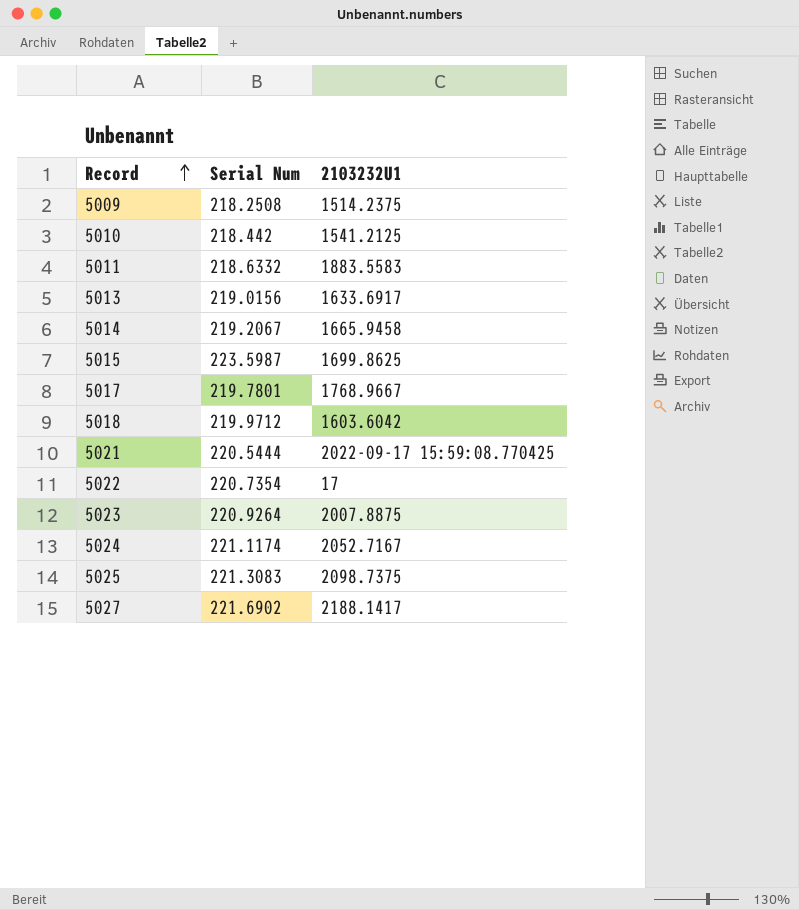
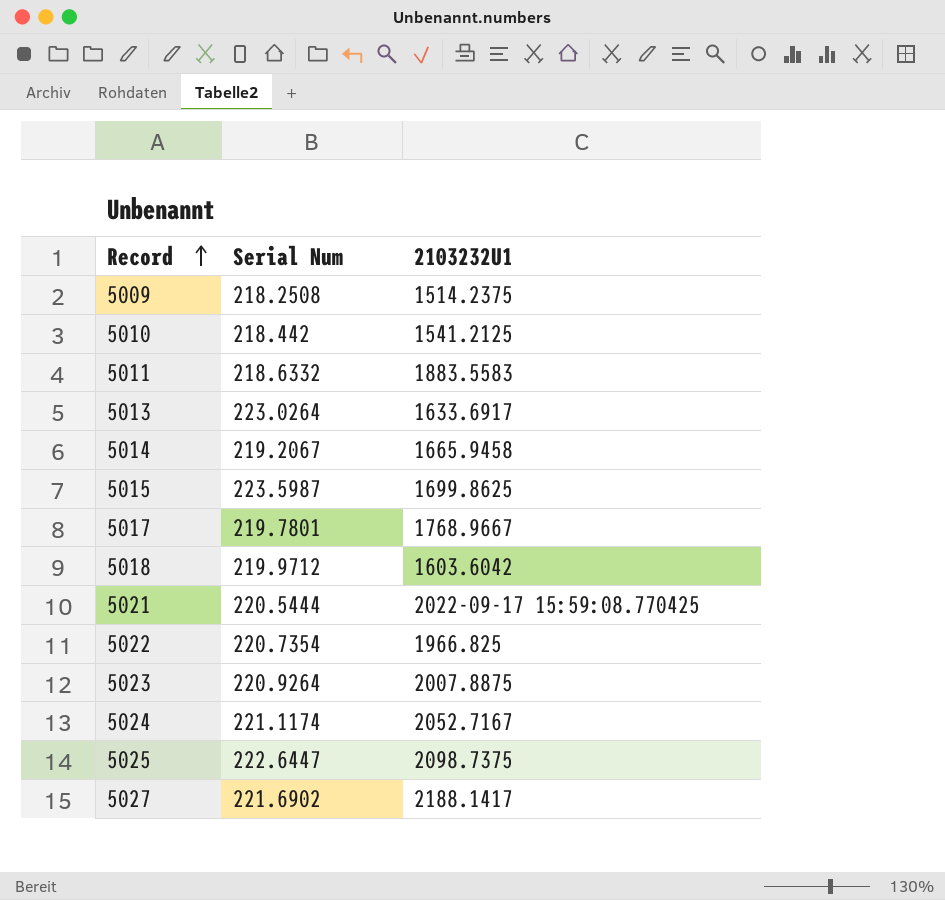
5013 | Serial Num: 219.0156 -> 223.0264
5022 | 2103232U1: 17 -> 1966.825
5025 | Serial Num: 221.3083 -> 222.6447

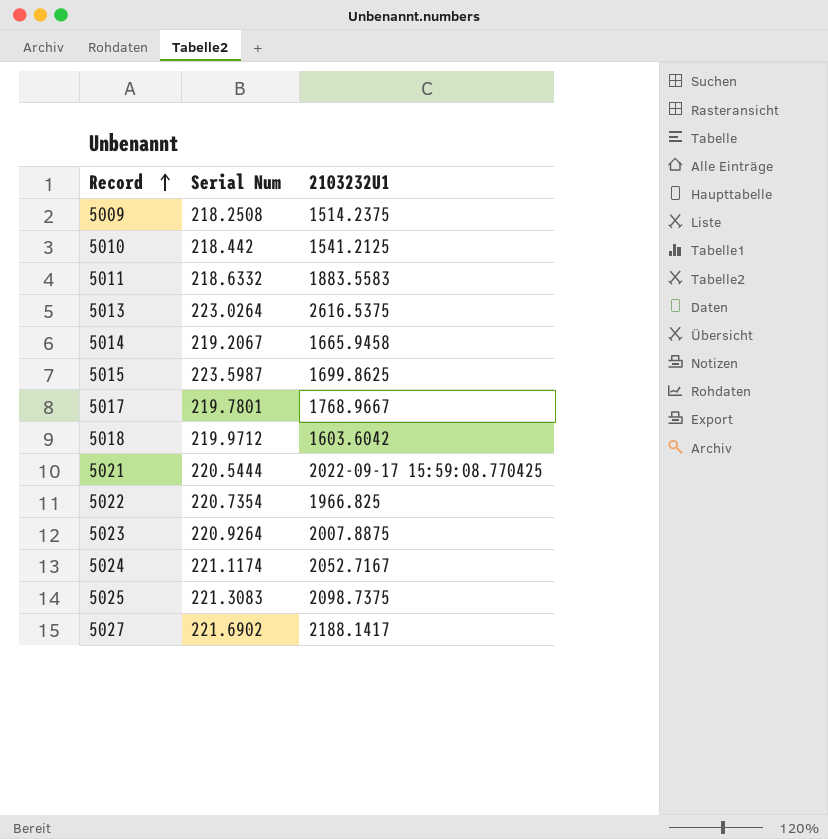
5013 | 2103232U1: 1633.6917 -> 2616.5375
5025 | Serial Num: 222.6447 -> 221.3083

